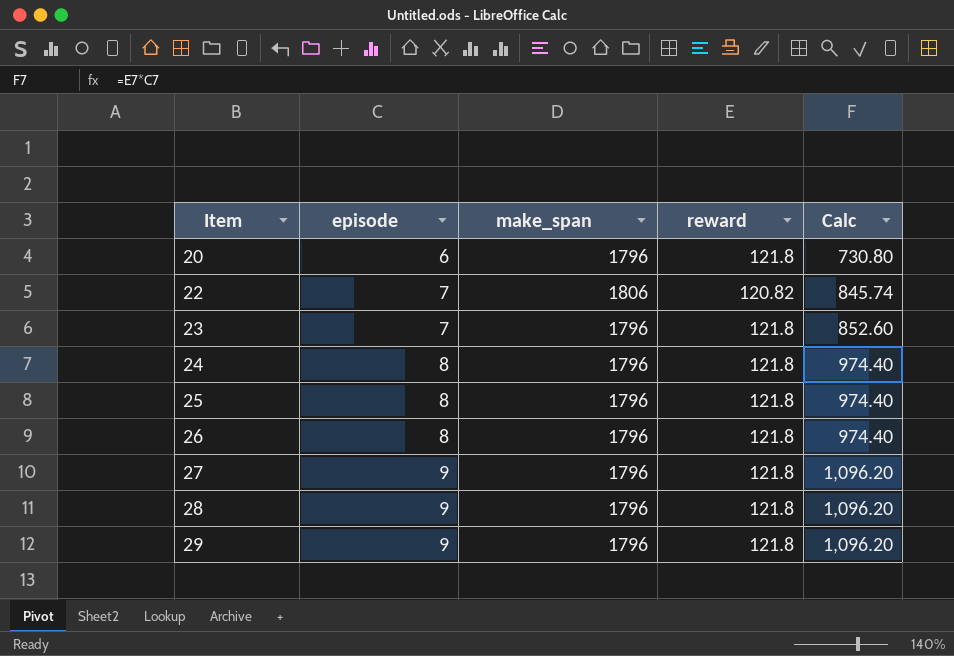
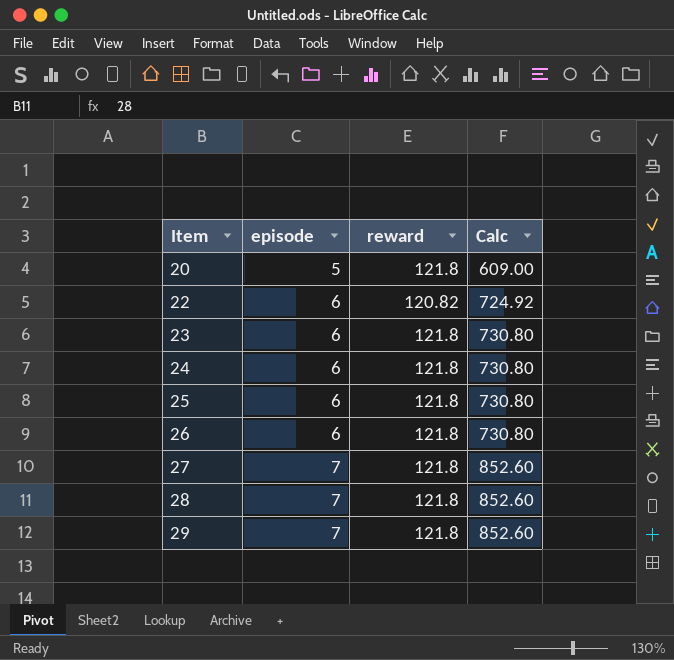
column make_span | position: 3 -> none
20 | episode: 6 -> 5
20 | Calc: 730.80 -> 609.00
22 | episode: 7 -> 6
22 | Calc: 845.74 -> 724.92
23 | episode: 7 -> 6
23 | Calc: 852.60 -> 730.80
24 | episode: 8 -> 6
24 | Calc: 974.40 -> 730.80
25 | episode: 8 -> 6
25 | Calc: 974.40 -> 730.80
26 | episode: 8 -> 6
26 | Calc: 974.40 -> 730.80
27 | episode: 9 -> 7
27 | Calc: 1,096.20 -> 852.60
28 | episode: 9 -> 7
28 | Calc: 1,096.20 -> 852.60
29 | episode: 9 -> 7
29 | Calc: 1,096.20 -> 852.60

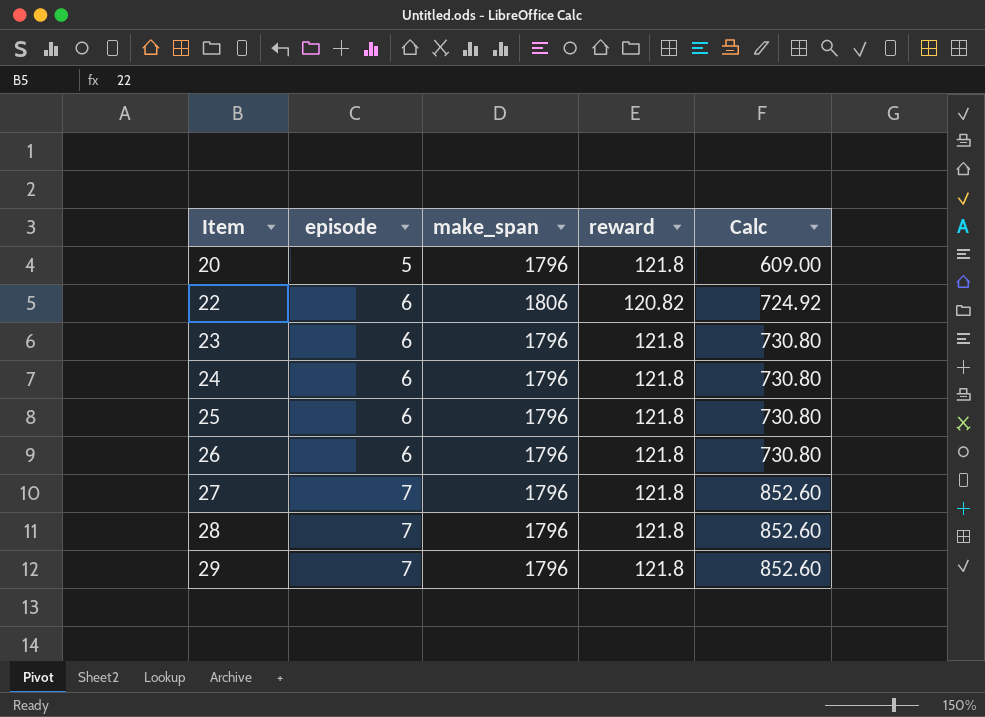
column make_span | position: none -> 3

